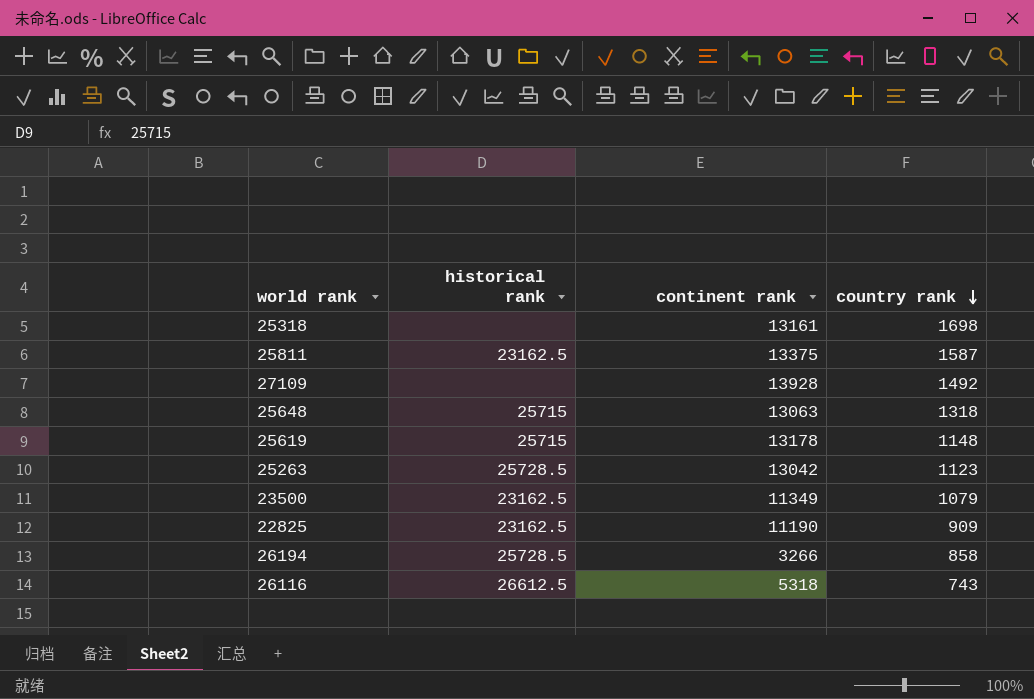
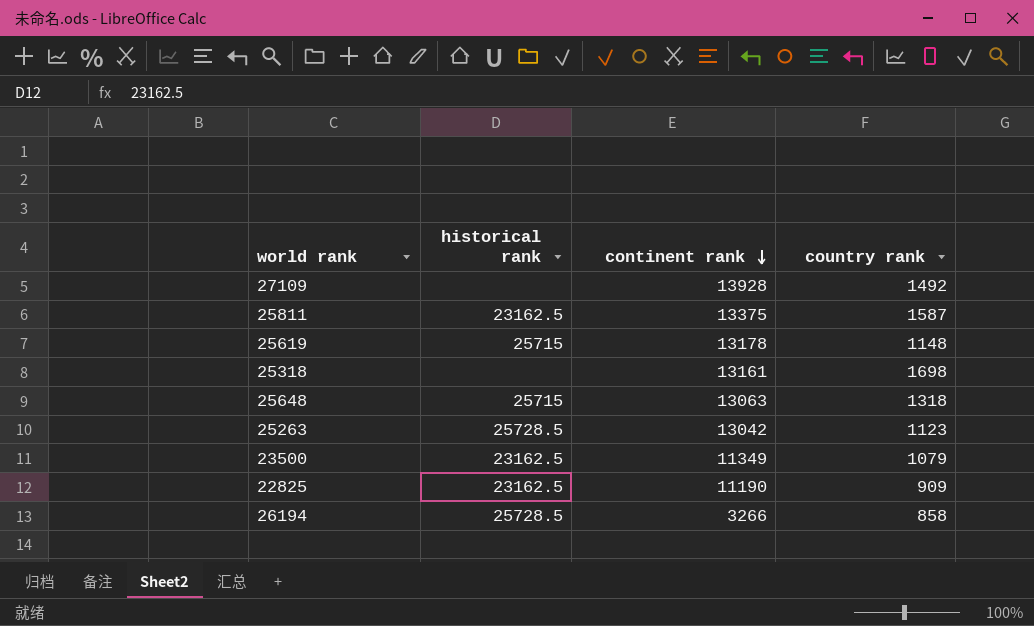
row order: country rank descending -> continent rank descending
row 26116: 26612.5 | 5318 | 743 -> none

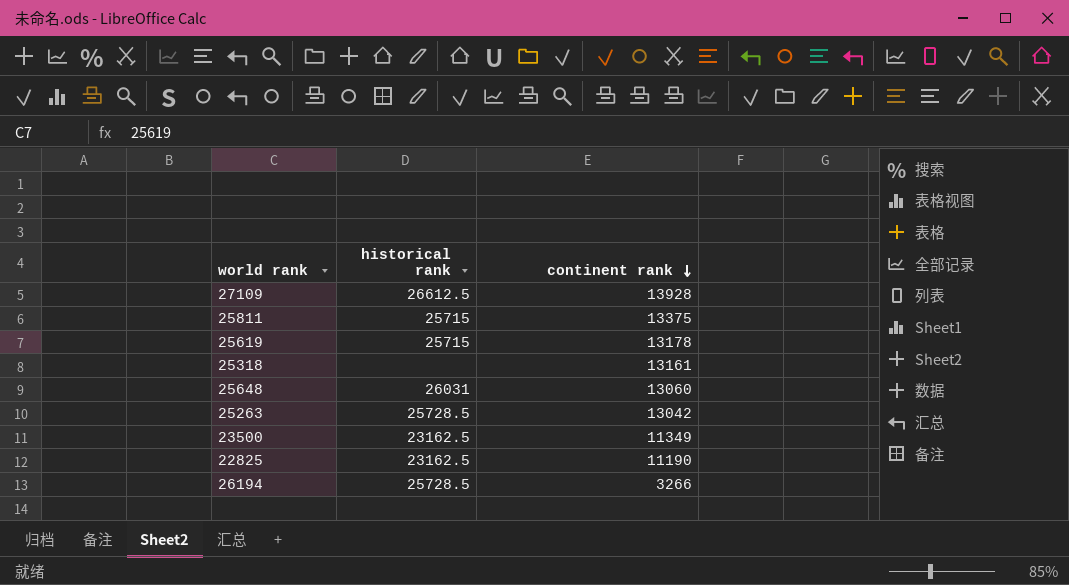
column country rank | position: 4 -> none
27109 | historical rank: none -> 26612.5
25811 | historical rank: 23162.5 -> 25715
25648 | historical rank: 25715 -> 26031
25648 | continent rank: 13063 -> 13060

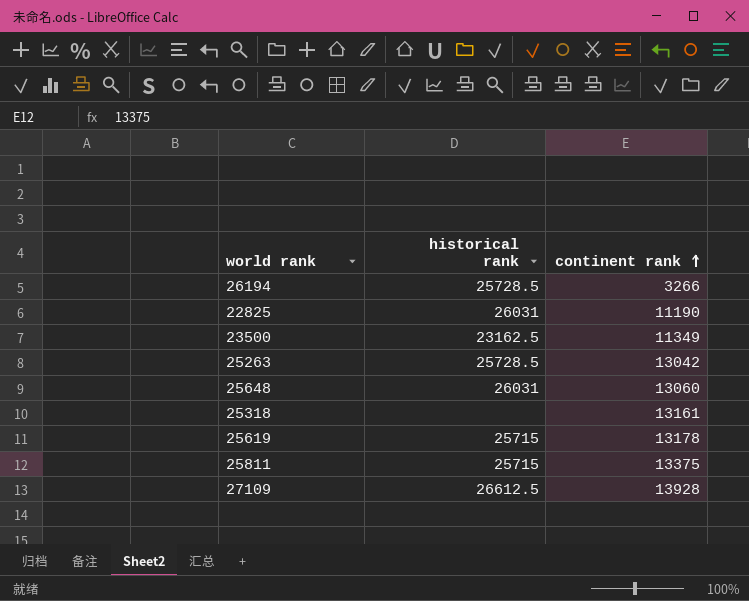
row order: continent rank descending -> continent rank ascending
22825 | historical rank: 23162.5 -> 26031

